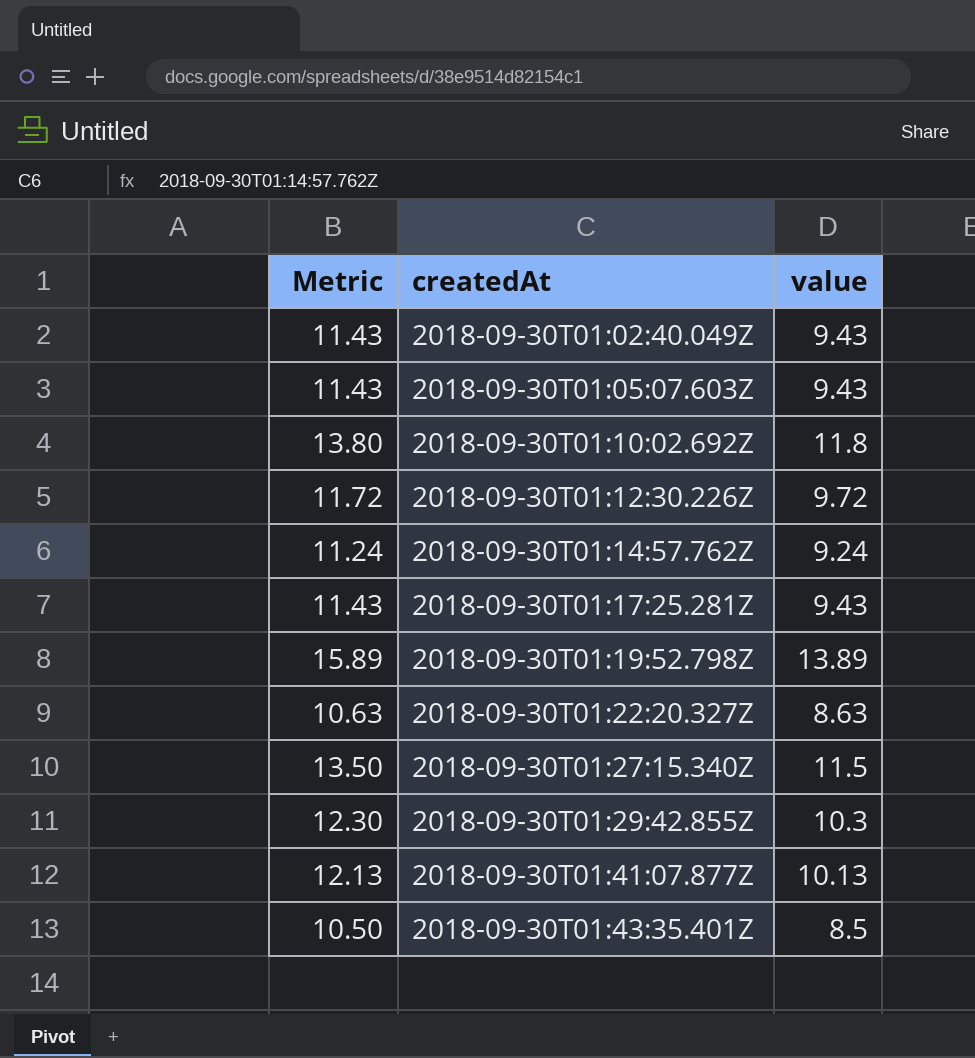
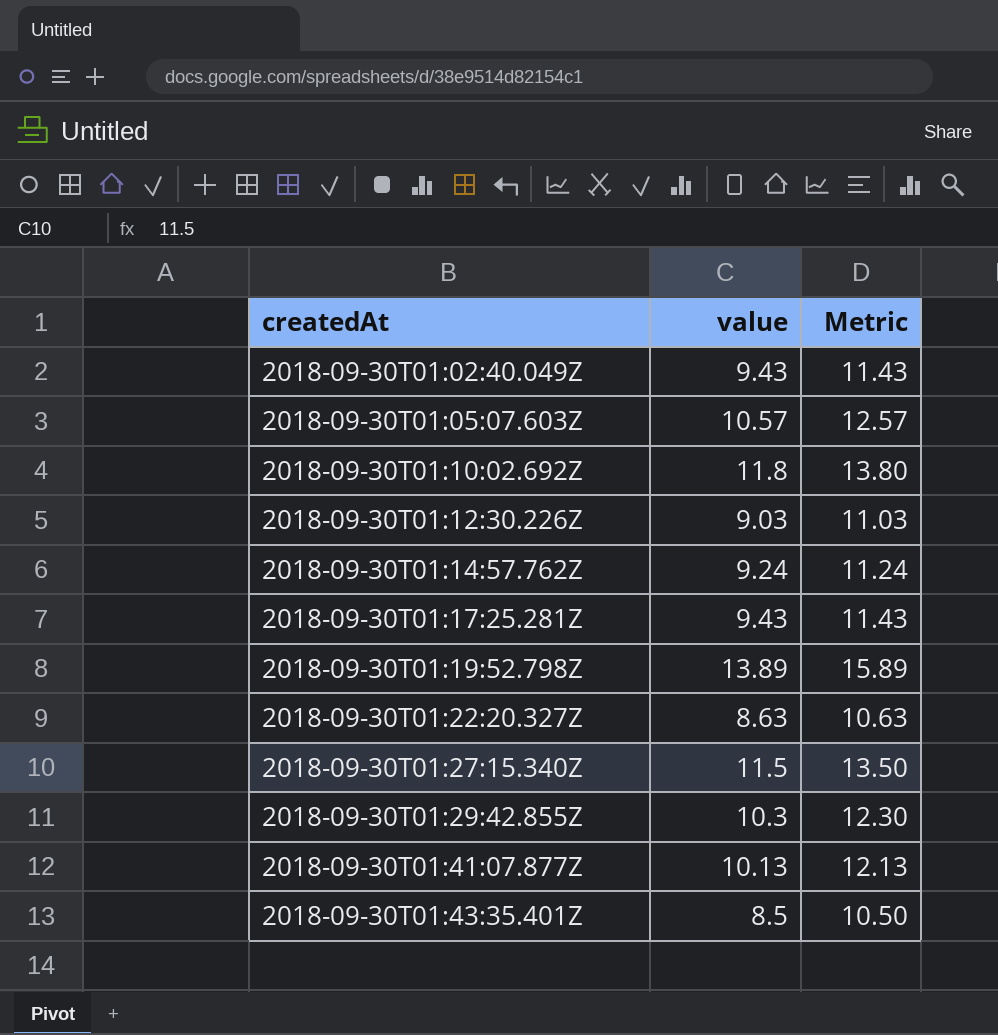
column Metric | position: 1 -> 3
2018-09-30T01:05:07.603Z | value: 9.43 -> 10.57
2018-09-30T01:05:07.603Z | Metric: 11.43 -> 12.57
2018-09-30T01:12:30.226Z | value: 9.72 -> 9.03
2018-09-30T01:12:30.226Z | Metric: 11.72 -> 11.03

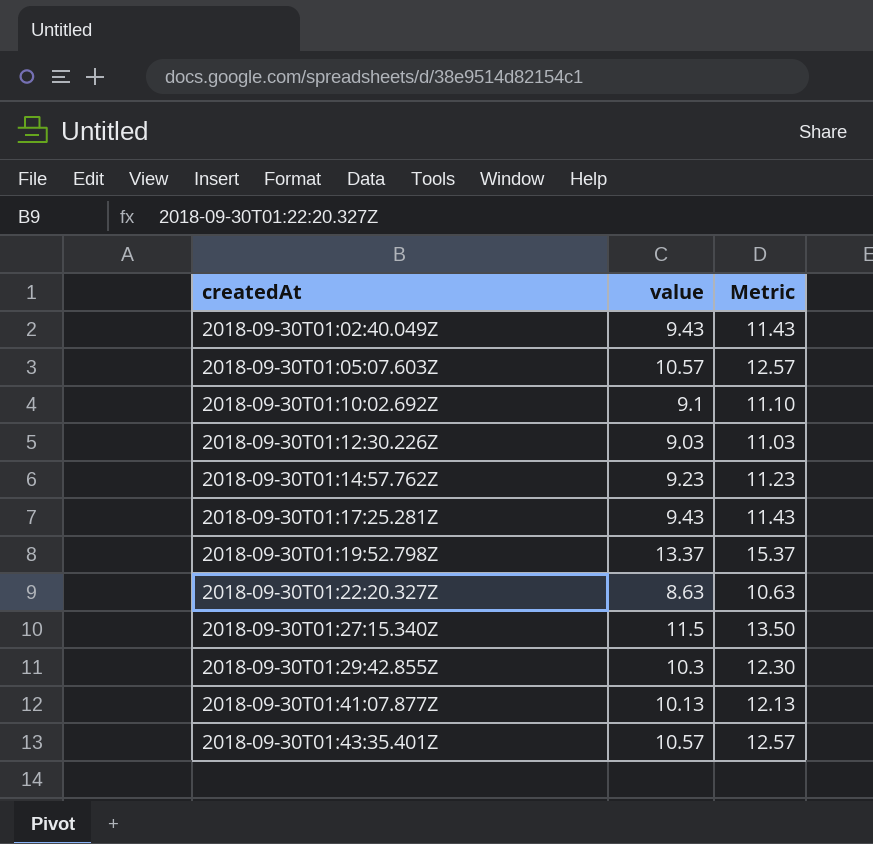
2018-09-30T01:10:02.692Z | value: 11.8 -> 9.1
2018-09-30T01:10:02.692Z | Metric: 13.80 -> 11.10
2018-09-30T01:14:57.762Z | value: 9.24 -> 9.23
2018-09-30T01:14:57.762Z | Metric: 11.24 -> 11.23
2018-09-30T01:19:52.798Z | value: 13.89 -> 13.37
2018-09-30T01:19:52.798Z | Metric: 15.89 -> 15.37
2018-09-30T01:43:35.401Z | value: 8.5 -> 10.57
2018-09-30T01:43:35.401Z | Metric: 10.50 -> 12.57

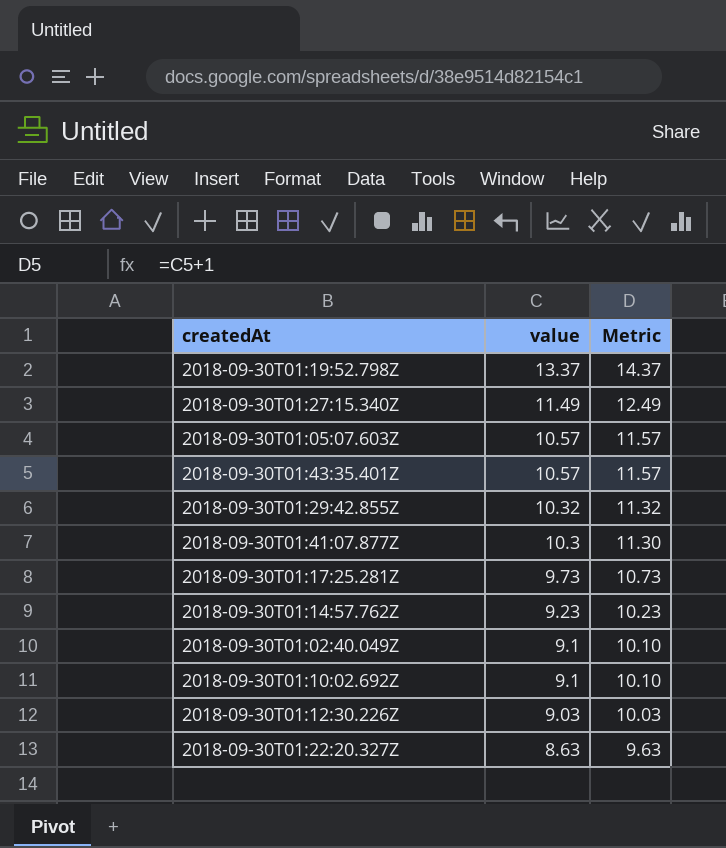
row order: createdAt ascending -> value descending
column Metric | formula: [value] + 2 -> [value] + 1
2018-09-30T01:27:15.340Z | value: 11.5 -> 11.49
2018-09-30T01:29:42.855Z | value: 10.3 -> 10.32
2018-09-30T01:41:07.877Z | value: 10.13 -> 10.3
2018-09-30T01:17:25.281Z | value: 9.43 -> 9.73
2018-09-30T01:02:40.049Z | value: 9.43 -> 9.1

